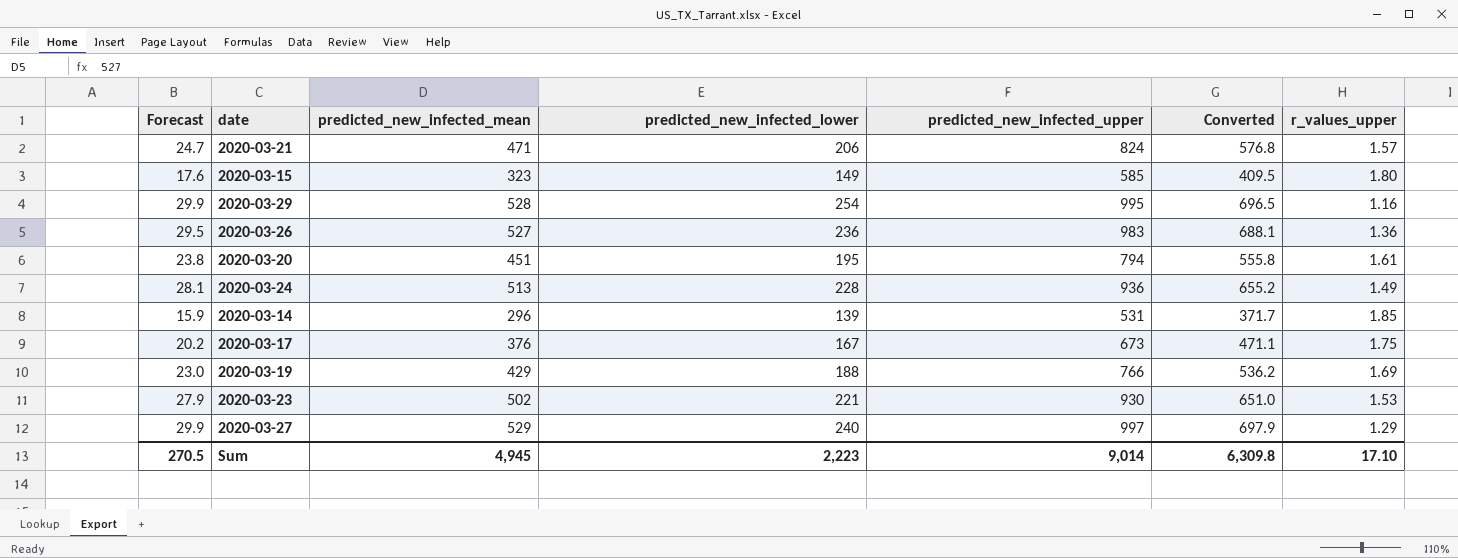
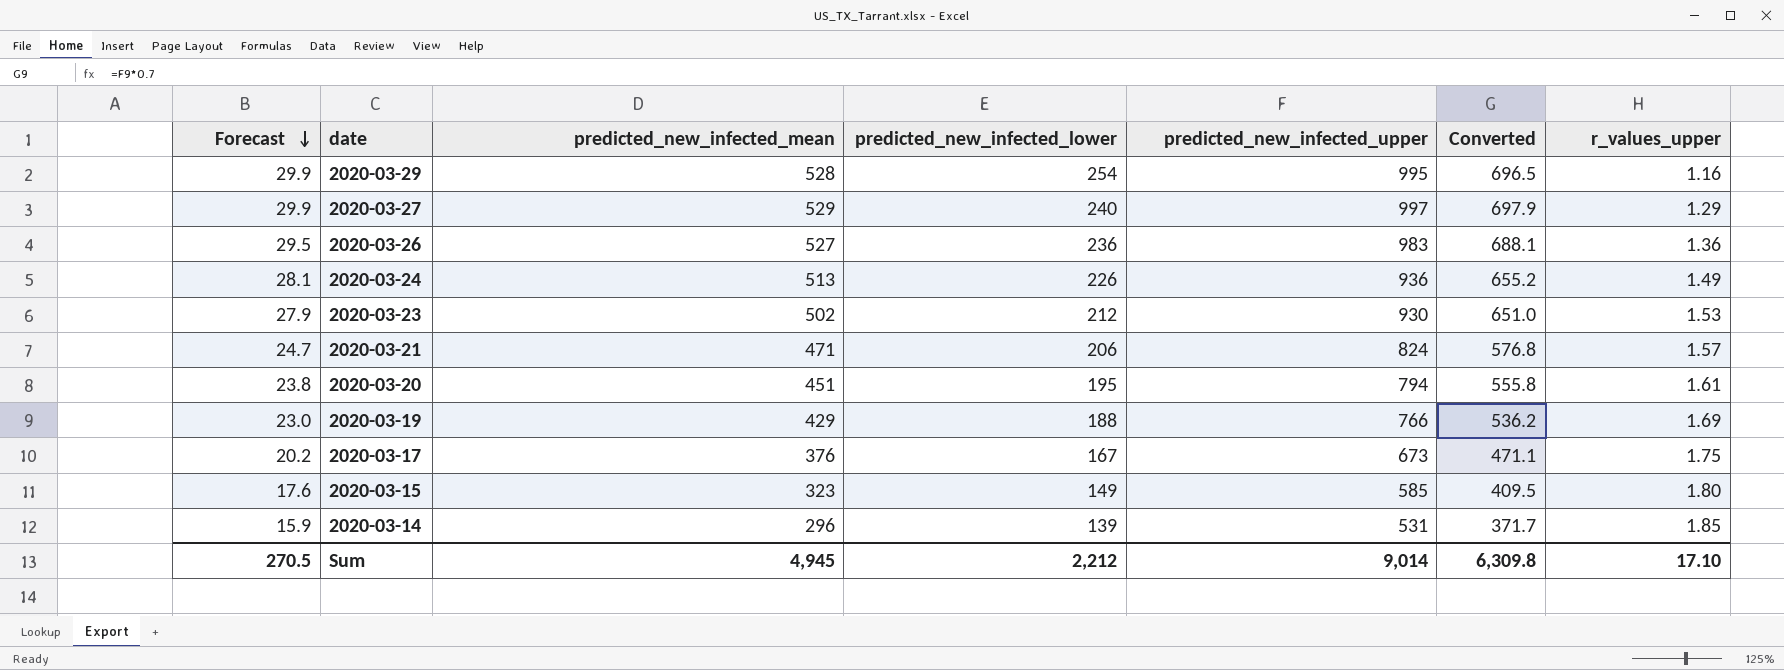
row order: none -> Forecast descending
2020-03-24 | predicted_new_infected_lower: 228 -> 226
2020-03-23 | predicted_new_infected_lower: 221 -> 212
Sum | predicted_new_infected_lower: 2,223 -> 2,212

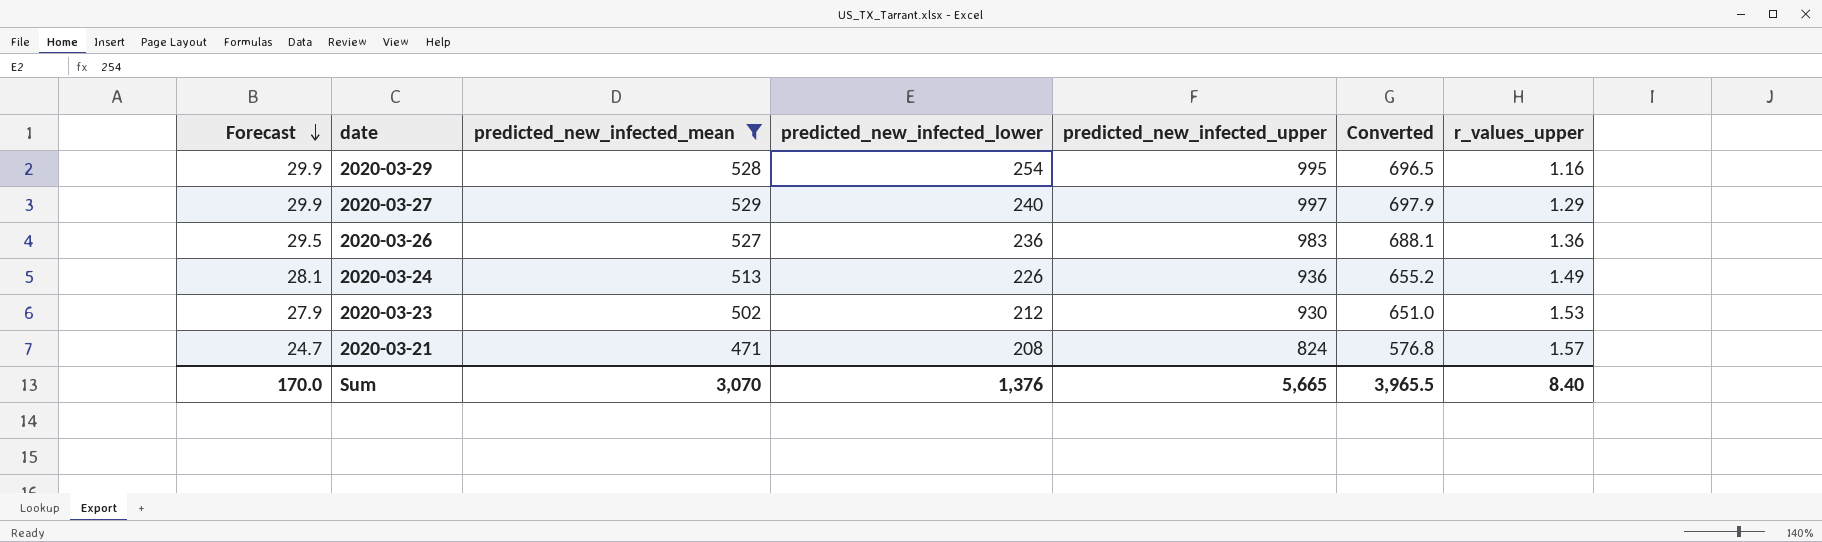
filter: none -> predicted_new_infected_mean >= 471
2020-03-21 | predicted_new_infected_lower: 206 -> 208
Sum | Forecast: 270.5 -> 170.0
Sum | predicted_new_infected_mean: 4,945 -> 3,070
Sum | predicted_new_infected_lower: 2,212 -> 1,376
Sum | predicted_new_infected_upper: 9,014 -> 5,665
Sum | Converted: 6,309.8 -> 3,965.5
Sum | r_values_upper: 17.10 -> 8.40

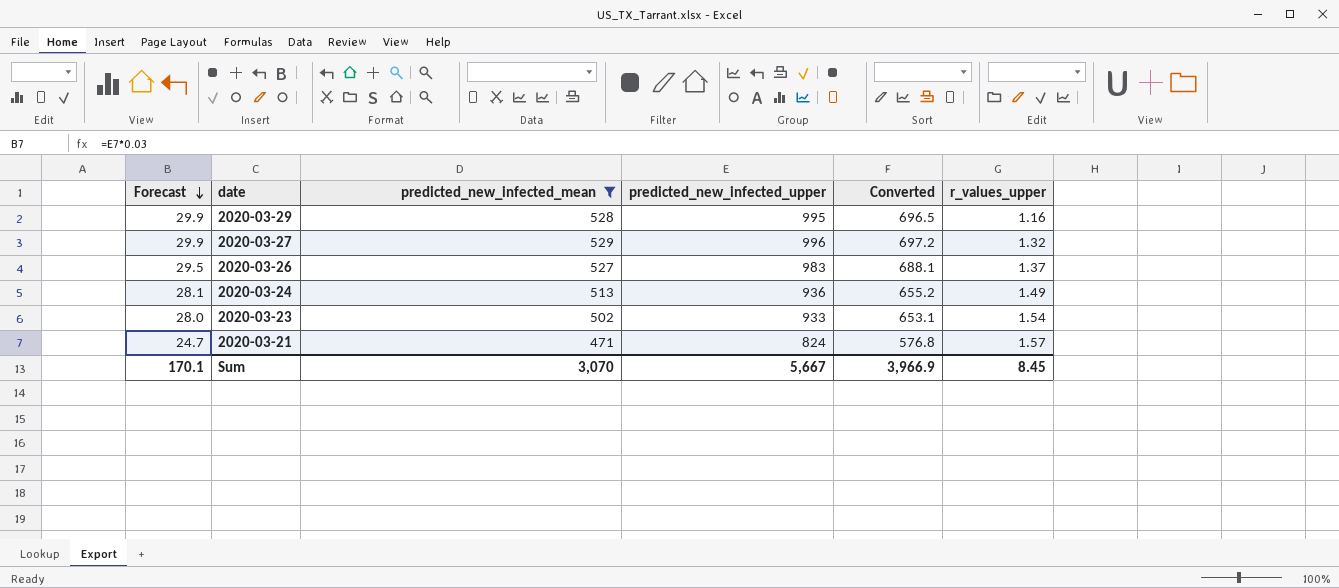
column predicted_new_infected_lower | position: 4 -> none
2020-03-27 | predicted_new_infected_upper: 997 -> 996
2020-03-27 | Converted: 697.9 -> 697.2
2020-03-27 | r_values_upper: 1.29 -> 1.32
2020-03-26 | r_values_upper: 1.36 -> 1.37
2020-03-23 | Forecast: 27.9 -> 28.0
2020-03-23 | predicted_new_infected_upper: 930 -> 933
2020-03-23 | Converted: 651.0 -> 653.1
2020-03-23 | r_values_upper: 1.53 -> 1.54
Sum | Forecast: 170.0 -> 170.1
Sum | predicted_new_infected_upper: 5,665 -> 5,667
Sum | Converted: 3,965.5 -> 3,966.9
Sum | r_values_upper: 8.40 -> 8.45

